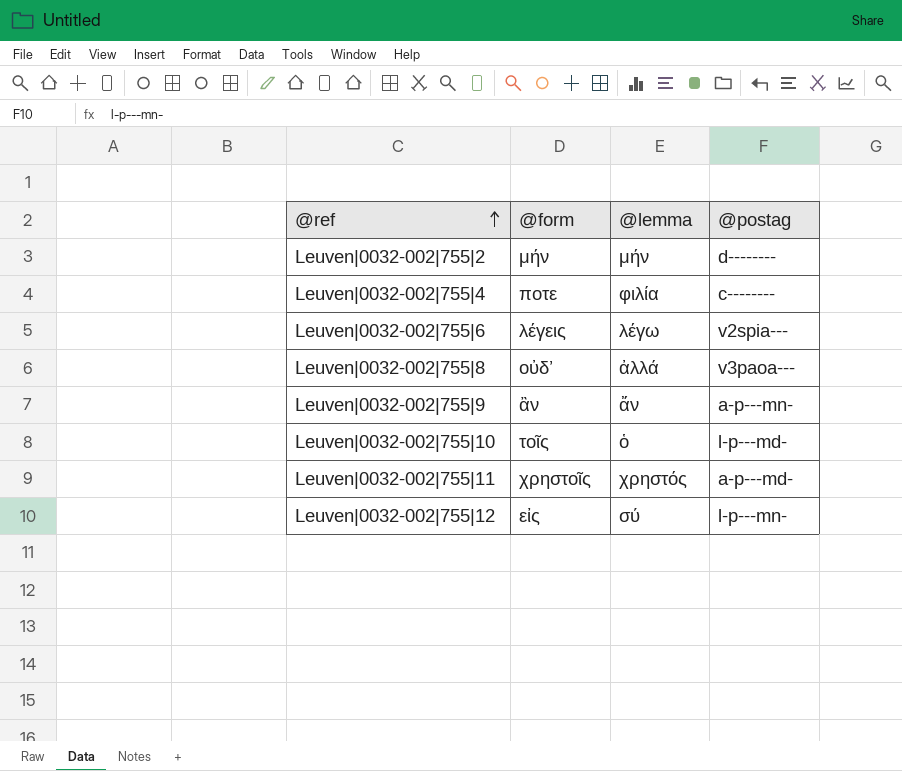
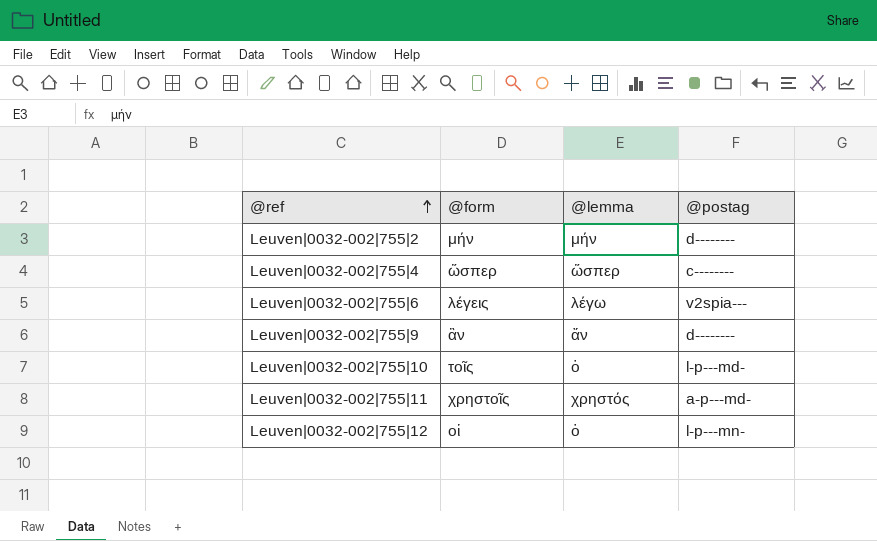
row Leuven|0032-002|755|8: οὐδ’ | ἀλλά | v3paoa--- -> none
Leuven|0032-002|755|4 | @form: ποτε -> ὥσπερ
Leuven|0032-002|755|4 | @lemma: φιλία -> ὥσπερ
Leuven|0032-002|755|9 | @postag: a-p---mn- -> d--------
Leuven|0032-002|755|12 | @form: εἰς -> οἱ
Leuven|0032-002|755|12 | @lemma: σύ -> ὁ

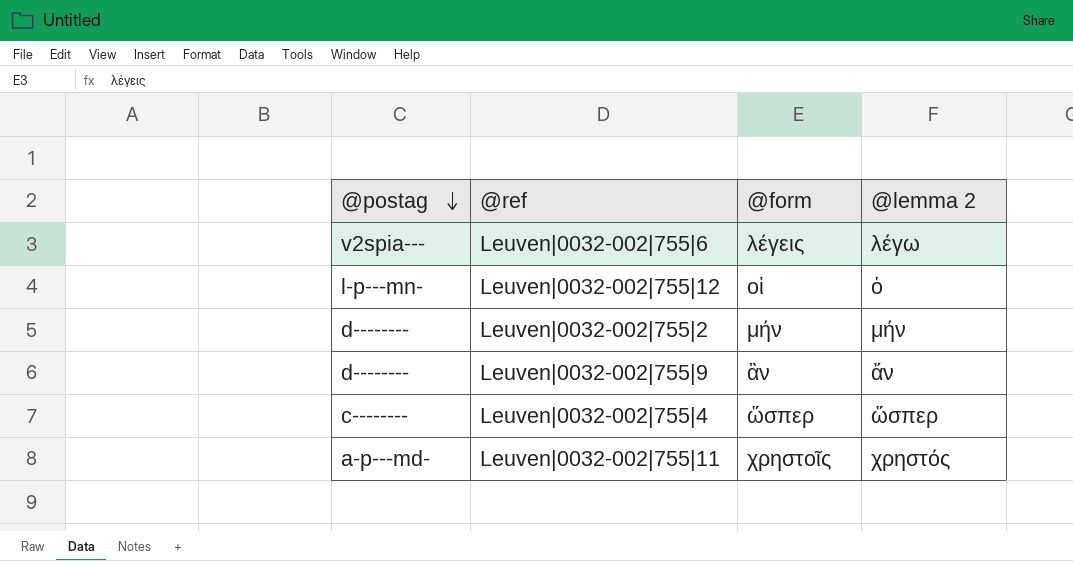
row order: @ref ascending -> @postag descending
column @postag | position: 4 -> 1
column name: @lemma -> @lemma 2
row Leuven|0032-002|755|10: τοῖς | ὁ | l-p---md- -> none

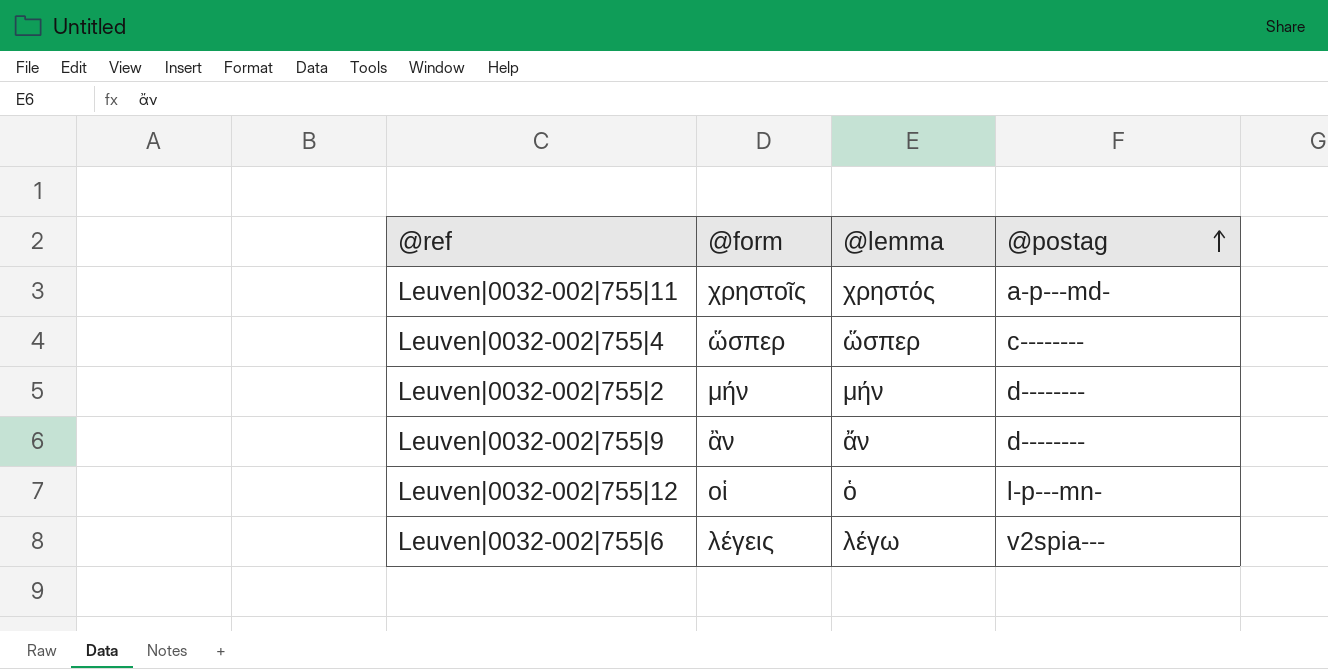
row order: @postag descending -> @postag ascending
column name: @lemma 2 -> @lemma
column @postag | position: 1 -> 4

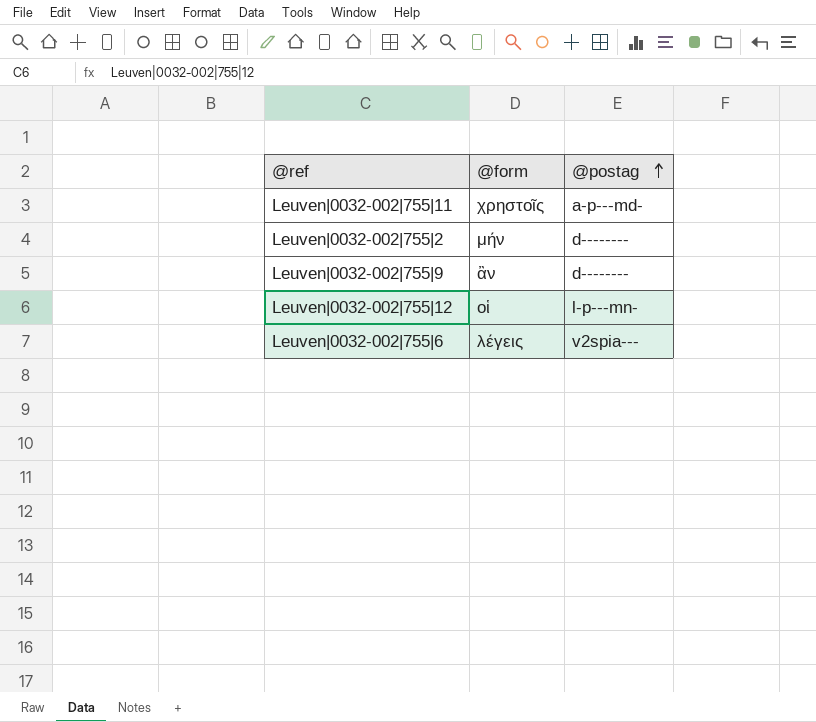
column @lemma | position: 3 -> none
row Leuven|0032-002|755|4: ὥσπερ | ὥσπερ | c-------- -> none

